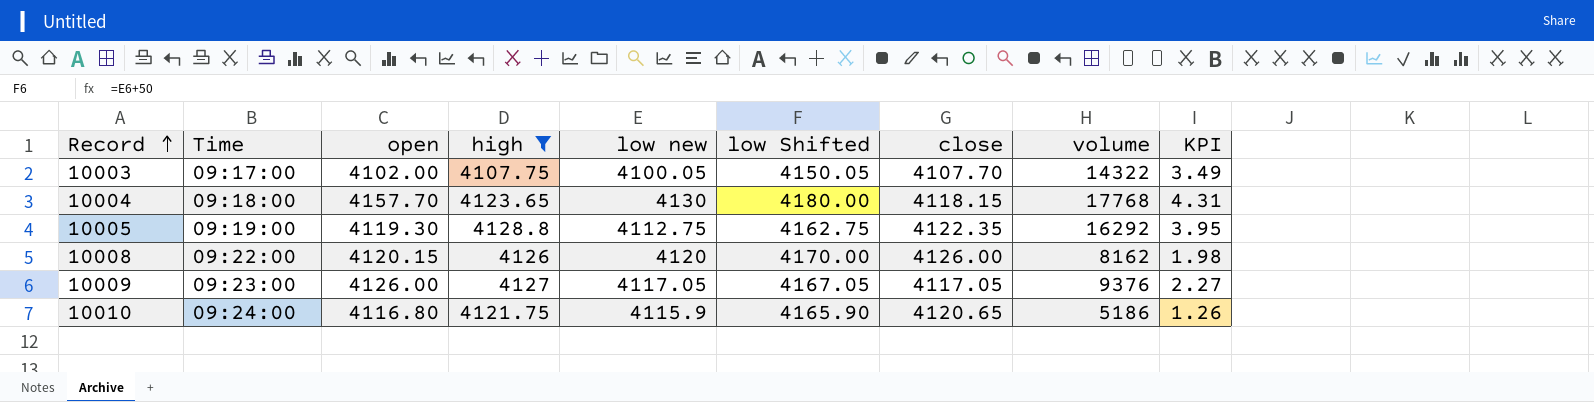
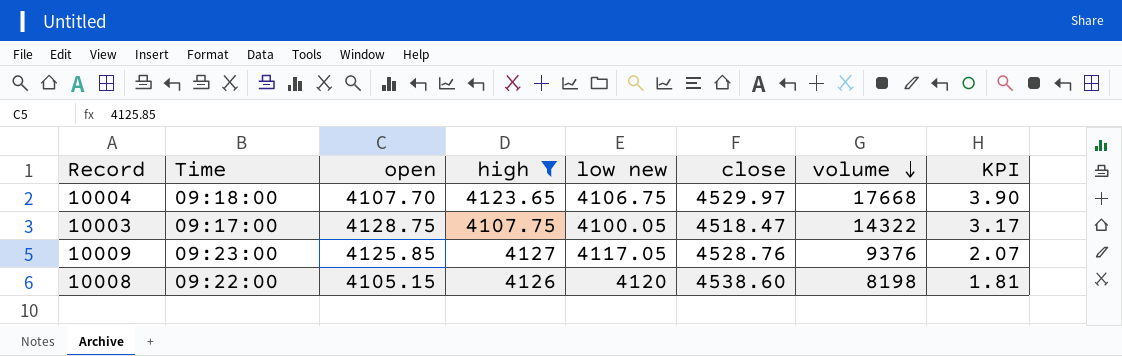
row order: Record ascending -> volume descending
column low Shifted | formula: [low new] + 50 -> none
column KPI | formula: [volume] / [high] -> [volume] / [close]
row 10005: 09:19:00 | 4119.30 | 4128.8 | 4112.75 | 4162.75 | 4122.35 | 16292 | 3.95 -> none
row 10010: 09:24:00 | 4116.80 | 4121.75 | 4115.9 | 4165.90 | 4120.65 | 5186 | 1.26 -> none
10004 | open: 4157.70 -> 4107.70
10004 | low new: 4130 -> 4106.75
10004 | close: 4118.15 -> 4529.97
10004 | volume: 17768 -> 17668
10003 | open: 4102.00 -> 4128.75
10003 | close: 4107.70 -> 4518.47
10009 | open: 4126.00 -> 4125.85
10009 | close: 4117.05 -> 4528.76
10008 | open: 4120.15 -> 4105.15
10008 | close: 4126.00 -> 4538.60
10008 | volume: 8162 -> 8198

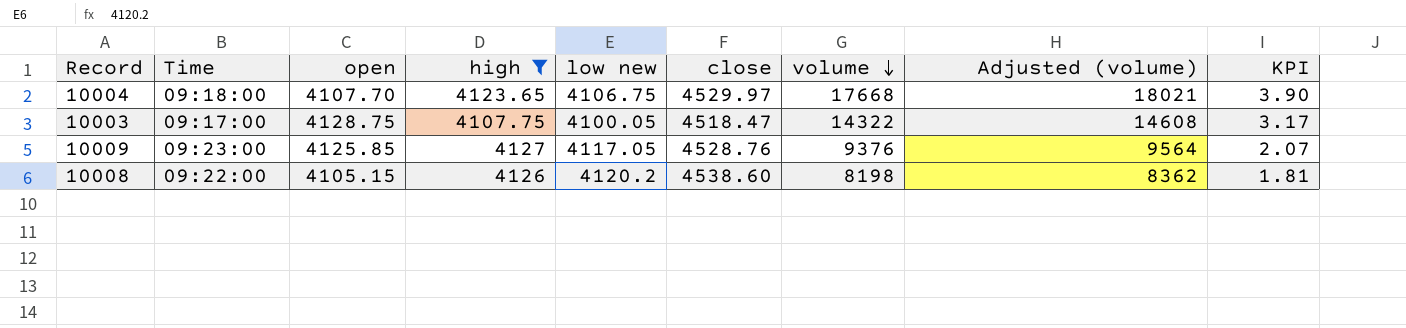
column Adjusted (volume) | formula: none -> [volume] * 1.02
10008 | low new: 4120 -> 4120.2

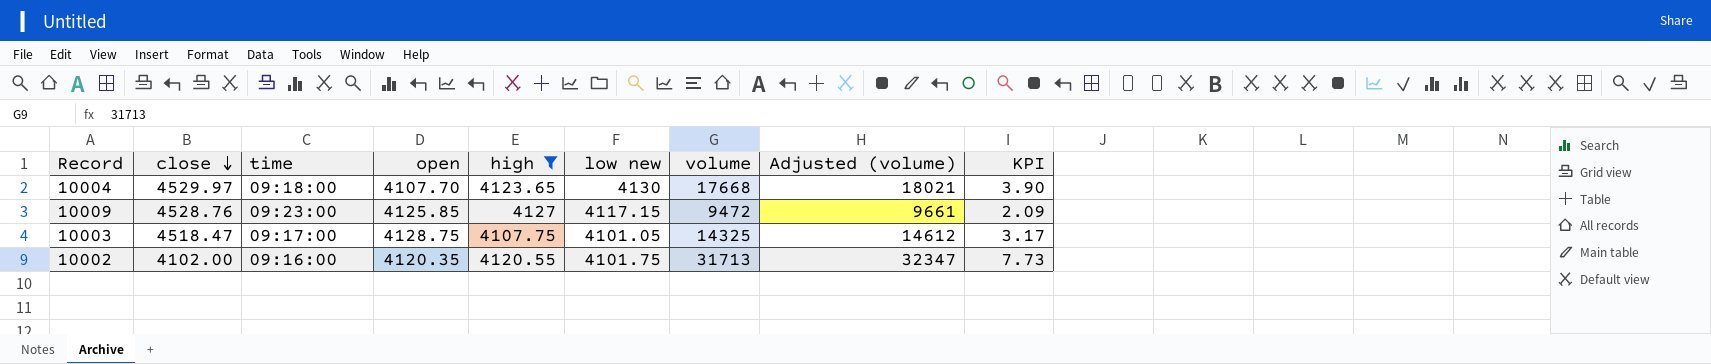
row order: volume descending -> close descending
column close | position: 6 -> 2
column name: Time -> time
row 10008: 09:22:00 | 4105.15 | 4126 | 4120.2 | 4538.60 | 8198 | 8362 | 1.81 -> none
10004 | low new: 4106.75 -> 4130
10009 | low new: 4117.05 -> 4117.15
10009 | volume: 9376 -> 9472
10009 | Adjusted (volume): 9564 -> 9661
10009 | KPI: 2.07 -> 2.09
10003 | low new: 4100.05 -> 4101.05
10003 | volume: 14322 -> 14325
10003 | Adjusted (volume): 14608 -> 14612
row 10002: none -> 4102.00 | 09:16:00 | 4120.35 | 4120.55 | 4101.75 | 31713 | 32347 | 7.73

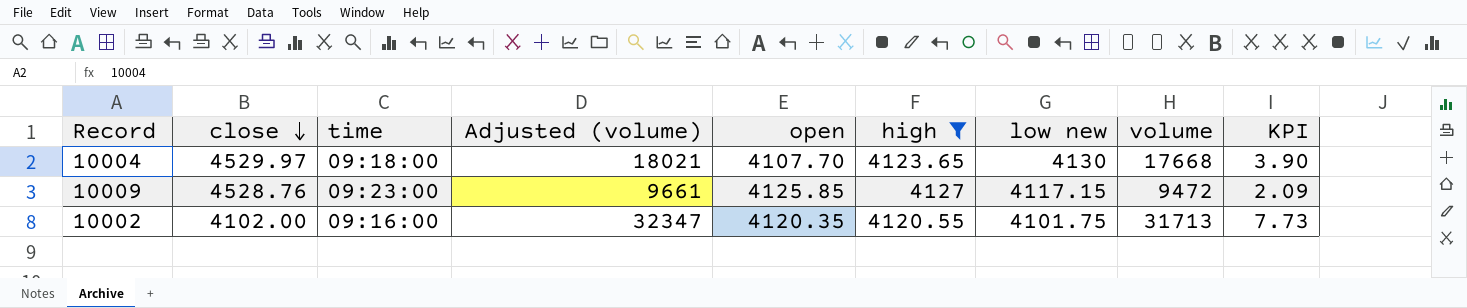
column Adjusted (volume) | position: 8 -> 4
row 10003: 4518.47 | 09:17:00 | 4128.75 | 4107.75 | 4101.05 | 14325 | 14612 | 3.17 -> none

